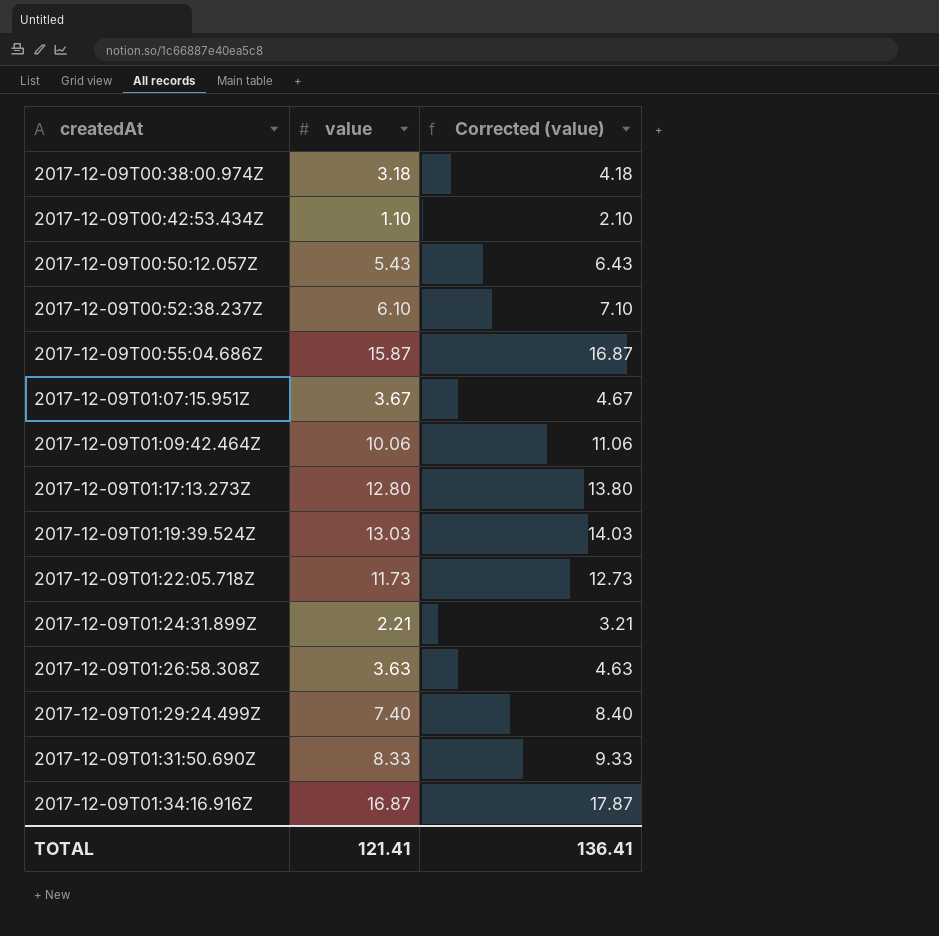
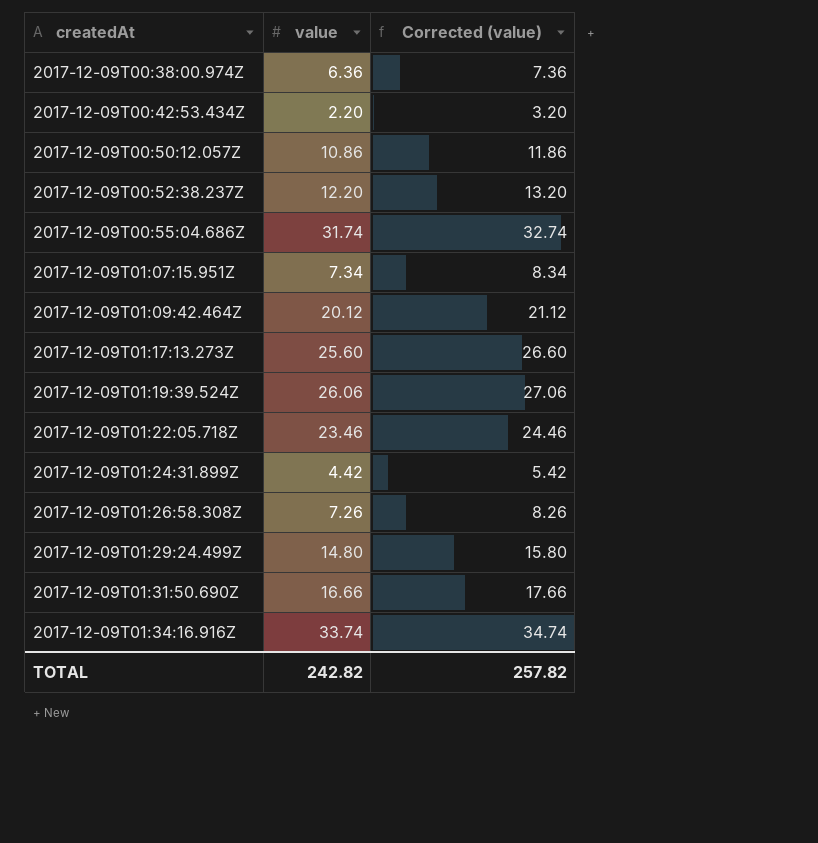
2017-12-09T00:38:00.974Z | value: 3.18 -> 6.36
2017-12-09T00:38:00.974Z | Corrected (value): 4.18 -> 7.36
2017-12-09T00:42:53.434Z | value: 1.10 -> 2.20
2017-12-09T00:42:53.434Z | Corrected (value): 2.10 -> 3.20
2017-12-09T00:50:12.057Z | value: 5.43 -> 10.86
2017-12-09T00:50:12.057Z | Corrected (value): 6.43 -> 11.86
2017-12-09T00:52:38.237Z | value: 6.10 -> 12.20
2017-12-09T00:52:38.237Z | Corrected (value): 7.10 -> 13.20
2017-12-09T00:55:04.686Z | value: 15.87 -> 31.74
2017-12-09T00:55:04.686Z | Corrected (value): 16.87 -> 32.74
2017-12-09T01:07:15.951Z | value: 3.67 -> 7.34
2017-12-09T01:07:15.951Z | Corrected (value): 4.67 -> 8.34
2017-12-09T01:09:42.464Z | value: 10.06 -> 20.12
2017-12-09T01:09:42.464Z | Corrected (value): 11.06 -> 21.12
2017-12-09T01:17:13.273Z | value: 12.80 -> 25.60
2017-12-09T01:17:13.273Z | Corrected (value): 13.80 -> 26.60
2017-12-09T01:19:39.524Z | value: 13.03 -> 26.06
2017-12-09T01:19:39.524Z | Corrected (value): 14.03 -> 27.06
2017-12-09T01:22:05.718Z | value: 11.73 -> 23.46
2017-12-09T01:22:05.718Z | Corrected (value): 12.73 -> 24.46
2017-12-09T01:24:31.899Z | value: 2.21 -> 4.42
2017-12-09T01:24:31.899Z | Corrected (value): 3.21 -> 5.42
2017-12-09T01:26:58.308Z | value: 3.63 -> 7.26
2017-12-09T01:26:58.308Z | Corrected (value): 4.63 -> 8.26
2017-12-09T01:29:24.499Z | value: 7.40 -> 14.80
2017-12-09T01:29:24.499Z | Corrected (value): 8.40 -> 15.80
2017-12-09T01:31:50.690Z | value: 8.33 -> 16.66
2017-12-09T01:31:50.690Z | Corrected (value): 9.33 -> 17.66
2017-12-09T01:34:16.916Z | value: 16.87 -> 33.74
2017-12-09T01:34:16.916Z | Corrected (value): 17.87 -> 34.74
TOTAL | value: 121.41 -> 242.82
TOTAL | Corrected (value): 136.41 -> 257.82

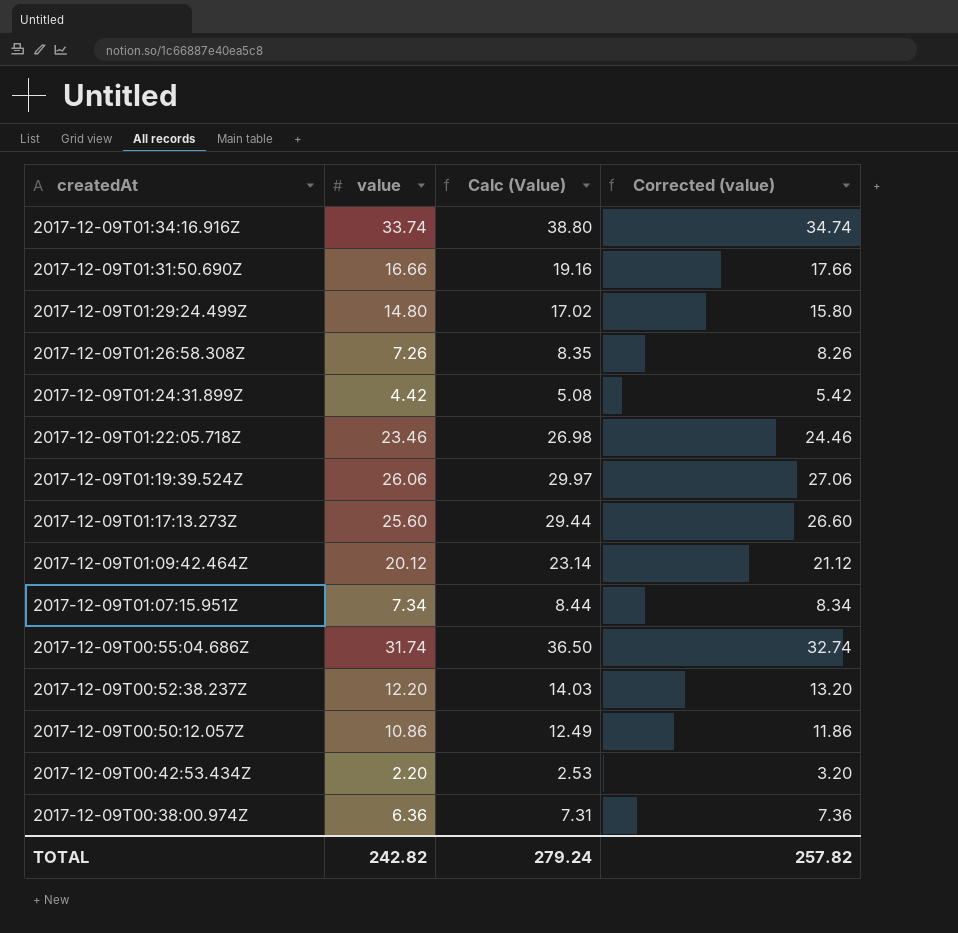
row order: createdAt ascending -> createdAt descending
column Calc (Value) | formula: none -> [value] * 1.15

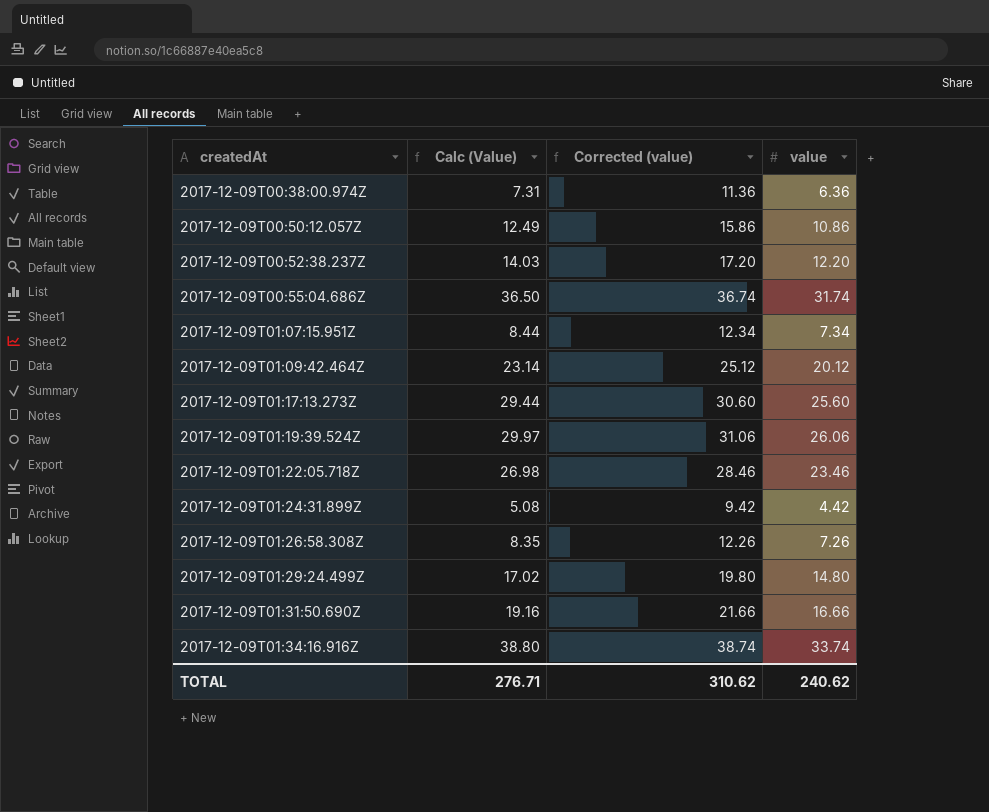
row order: createdAt descending -> createdAt ascending
column Corrected (value) | formula: [value] + 1 -> [value] + 5
column value | position: 2 -> 4
row 2017-12-09T00:42:53.434Z: 2.20 | 2.53 | 3.20 -> none
TOTAL | Calc (Value): 279.24 -> 276.71
TOTAL | Corrected (value): 257.82 -> 310.62
TOTAL | value: 242.82 -> 240.62

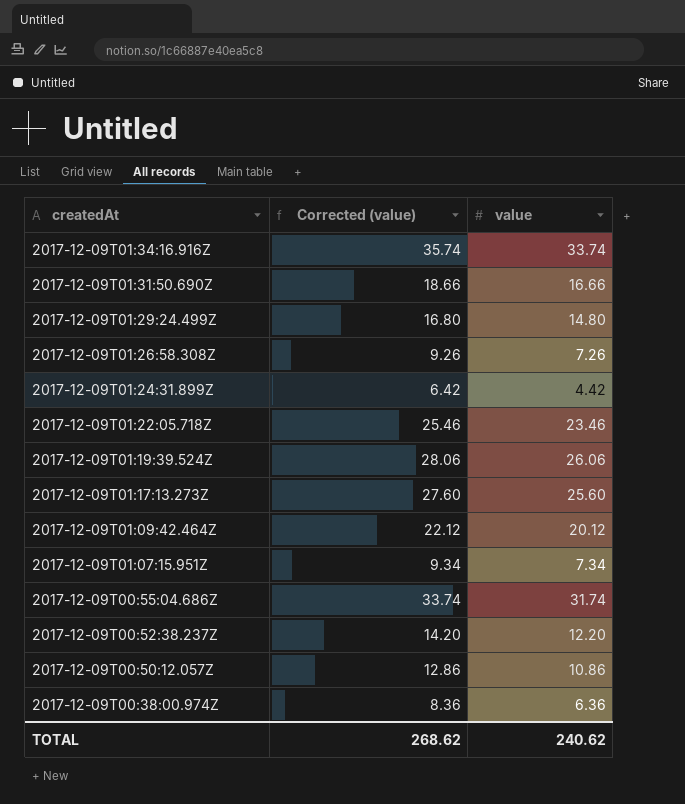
row order: createdAt ascending -> createdAt descending
column Calc (Value) | formula: [value] * 1.15 -> none
column Corrected (value) | formula: [value] + 5 -> [value] + 2
TOTAL | Corrected (value): 310.62 -> 268.62

